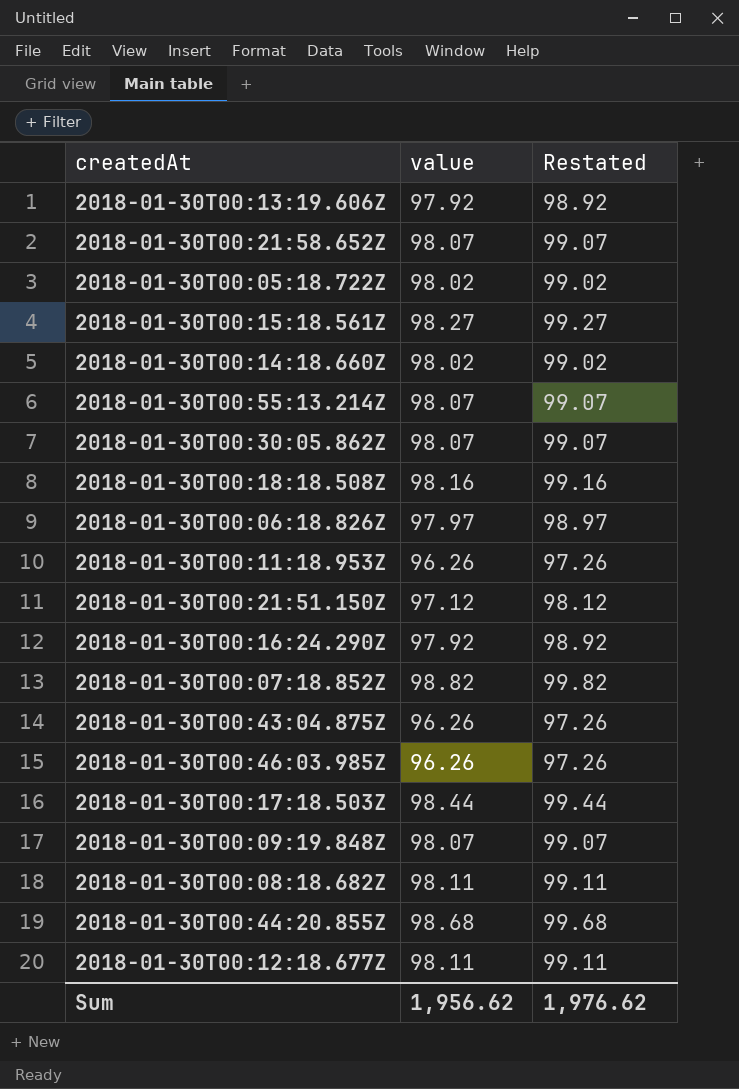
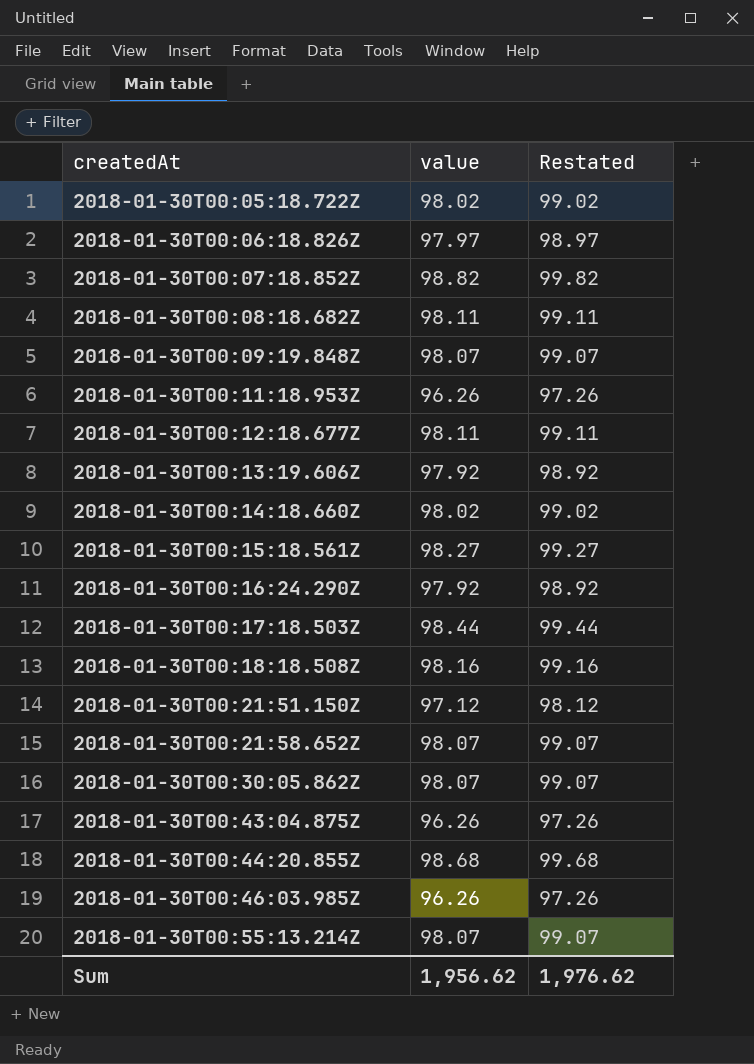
row order: none -> createdAt ascending

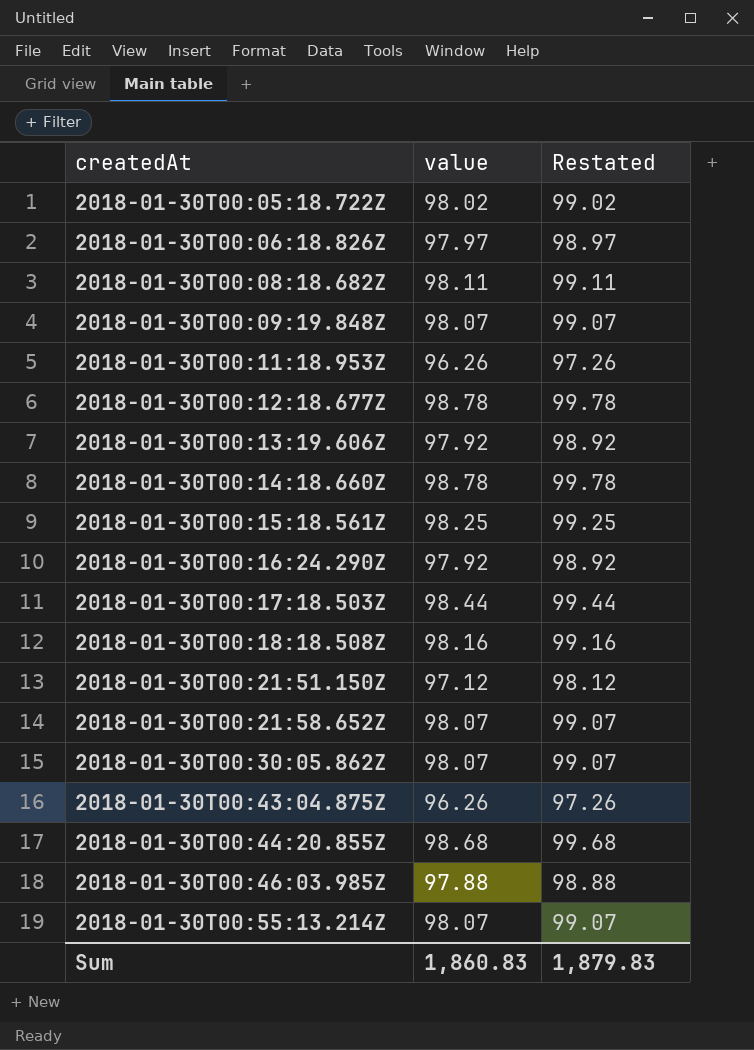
row 2018-01-30T00:07:18.852Z: 98.82 | 99.82 -> none
2018-01-30T00:12:18.677Z | value: 98.11 -> 98.78
2018-01-30T00:12:18.677Z | Restated: 99.11 -> 99.78
2018-01-30T00:14:18.660Z | value: 98.02 -> 98.78
2018-01-30T00:14:18.660Z | Restated: 99.02 -> 99.78
2018-01-30T00:15:18.561Z | value: 98.27 -> 98.25
2018-01-30T00:15:18.561Z | Restated: 99.27 -> 99.25
2018-01-30T00:46:03.985Z | value: 96.26 -> 97.88
2018-01-30T00:46:03.985Z | Restated: 97.26 -> 98.88
Sum | value: 1,956.62 -> 1,860.83
Sum | Restated: 1,976.62 -> 1,879.83

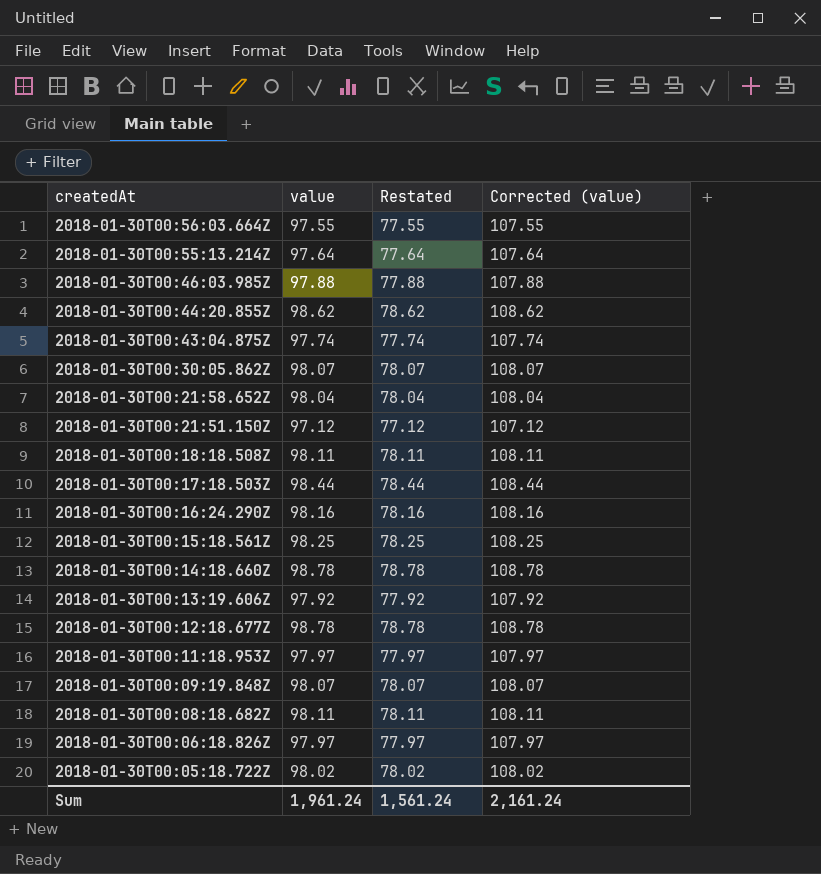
row order: createdAt ascending -> createdAt descending
column Restated | formula: [value] + 1 -> [value] - 20
column Corrected (value) | formula: none -> [value] + 10
row 2018-01-30T00:56:03.664Z: none -> 97.55 | 77.55 | 107.55
2018-01-30T00:55:13.214Z | value: 98.07 -> 97.64
2018-01-30T00:44:20.855Z | value: 98.68 -> 98.62
2018-01-30T00:43:04.875Z | value: 96.26 -> 97.74
2018-01-30T00:21:58.652Z | value: 98.07 -> 98.04
2018-01-30T00:18:18.508Z | value: 98.16 -> 98.11
2018-01-30T00:16:24.290Z | value: 97.92 -> 98.16
2018-01-30T00:11:18.953Z | value: 96.26 -> 97.97
Sum | value: 1,860.83 -> 1,961.24
Sum | Restated: 1,879.83 -> 1,561.24

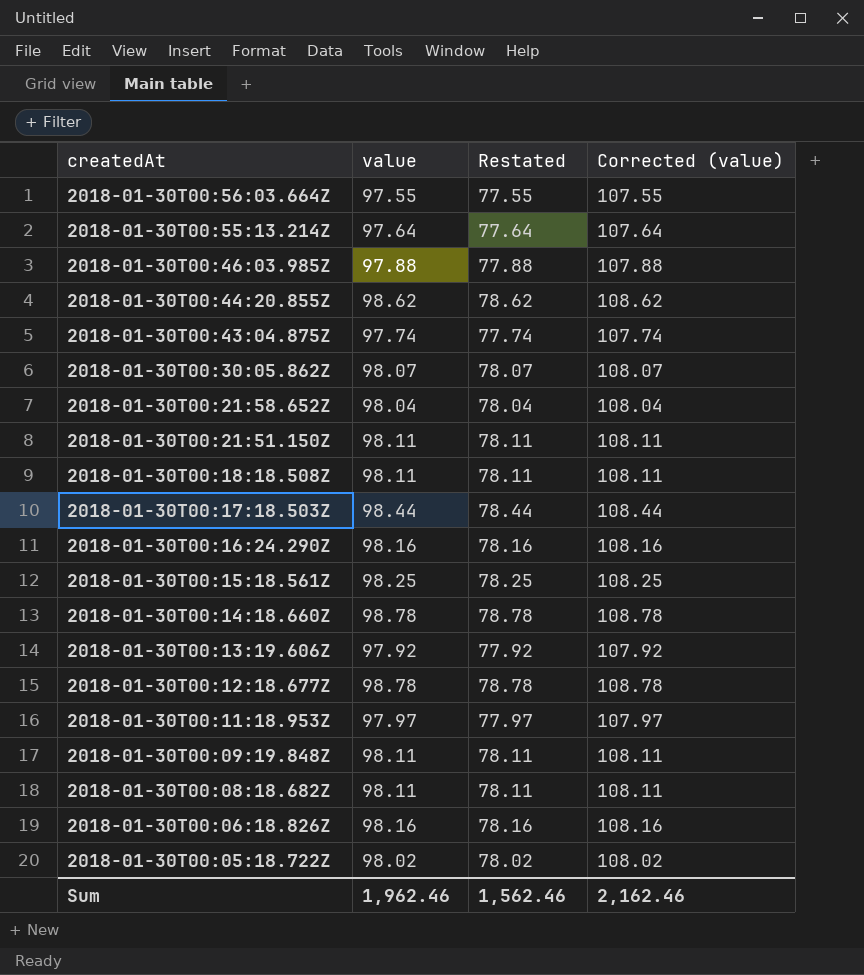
2018-01-30T00:21:51.150Z | value: 97.12 -> 98.11
2018-01-30T00:21:51.150Z | Restated: 77.12 -> 78.11
2018-01-30T00:21:51.150Z | Corrected (value): 107.12 -> 108.11
2018-01-30T00:09:19.848Z | value: 98.07 -> 98.11
2018-01-30T00:09:19.848Z | Restated: 78.07 -> 78.11
2018-01-30T00:09:19.848Z | Corrected (value): 108.07 -> 108.11
2018-01-30T00:06:18.826Z | value: 97.97 -> 98.16
2018-01-30T00:06:18.826Z | Restated: 77.97 -> 78.16
2018-01-30T00:06:18.826Z | Corrected (value): 107.97 -> 108.16
Sum | value: 1,961.24 -> 1,962.46
Sum | Restated: 1,561.24 -> 1,562.46
Sum | Corrected (value): 2,161.24 -> 2,162.46

